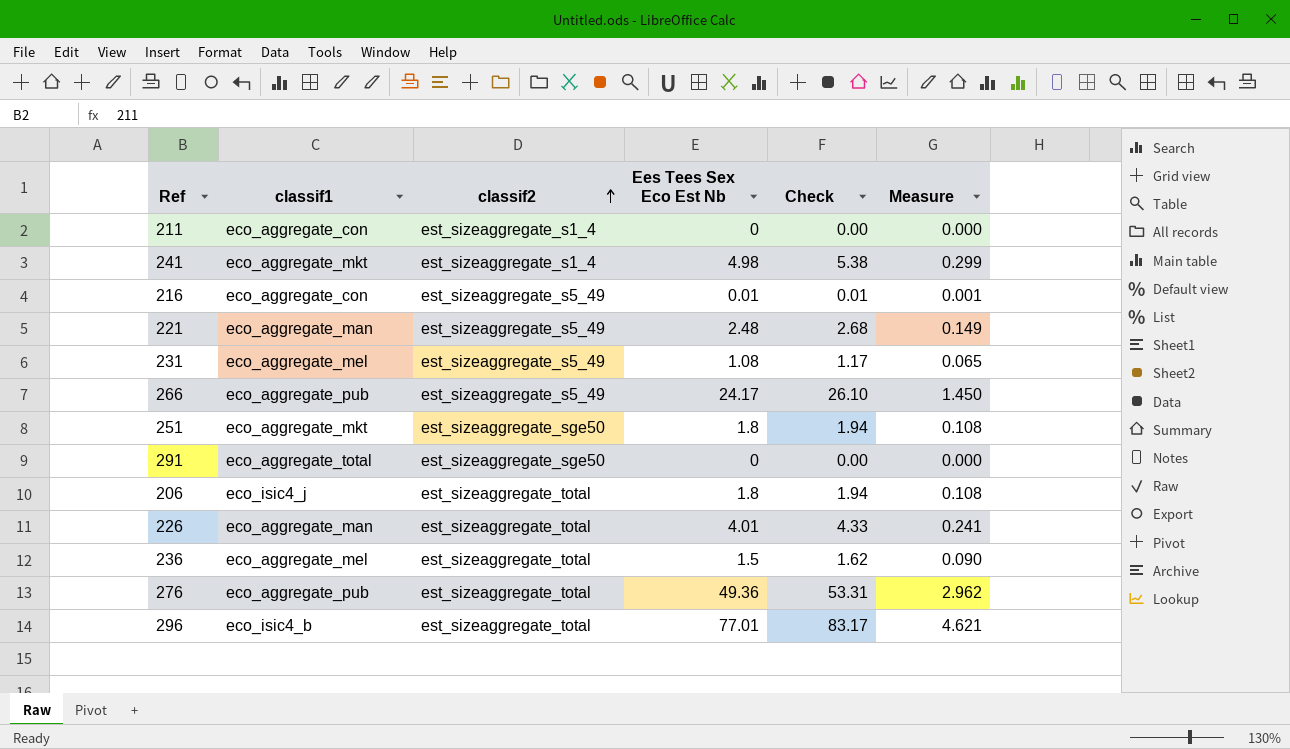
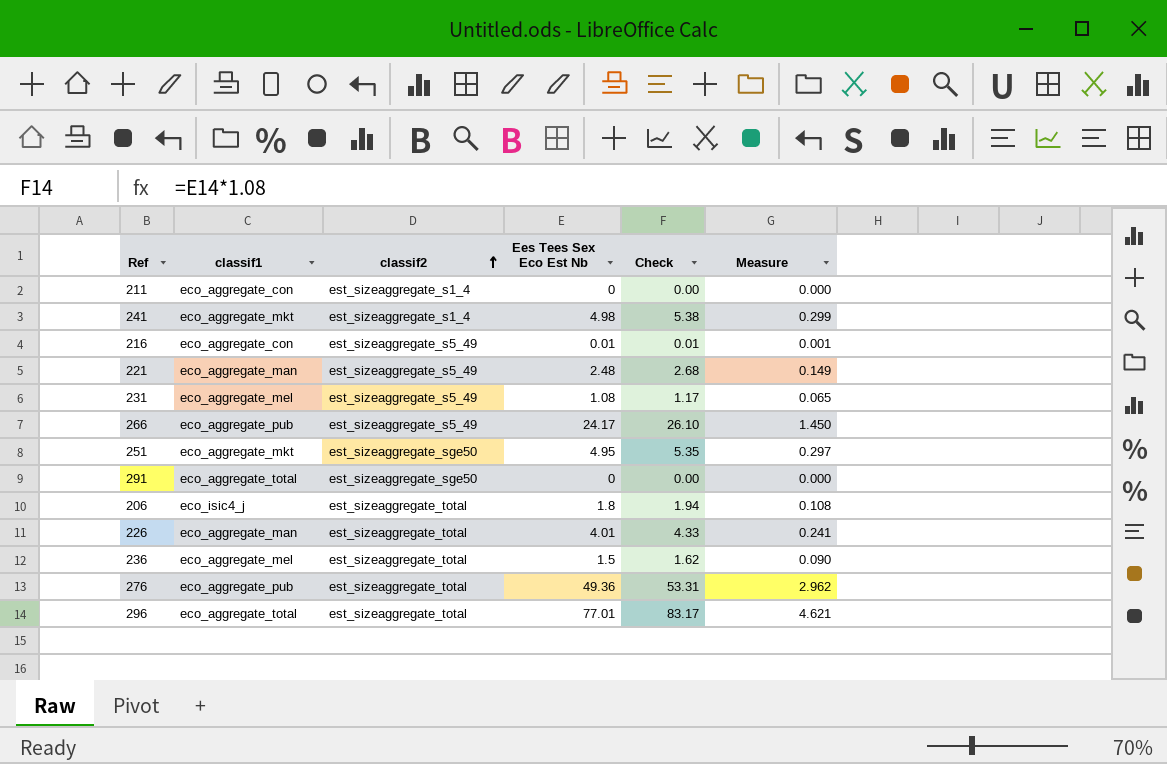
251 | Ees Tees Sex Eco Est Nb: 1.8 -> 4.95
251 | Check: 1.94 -> 5.35
251 | Measure: 0.108 -> 0.297
296 | classif1: eco_isic4_b -> eco_aggregate_total

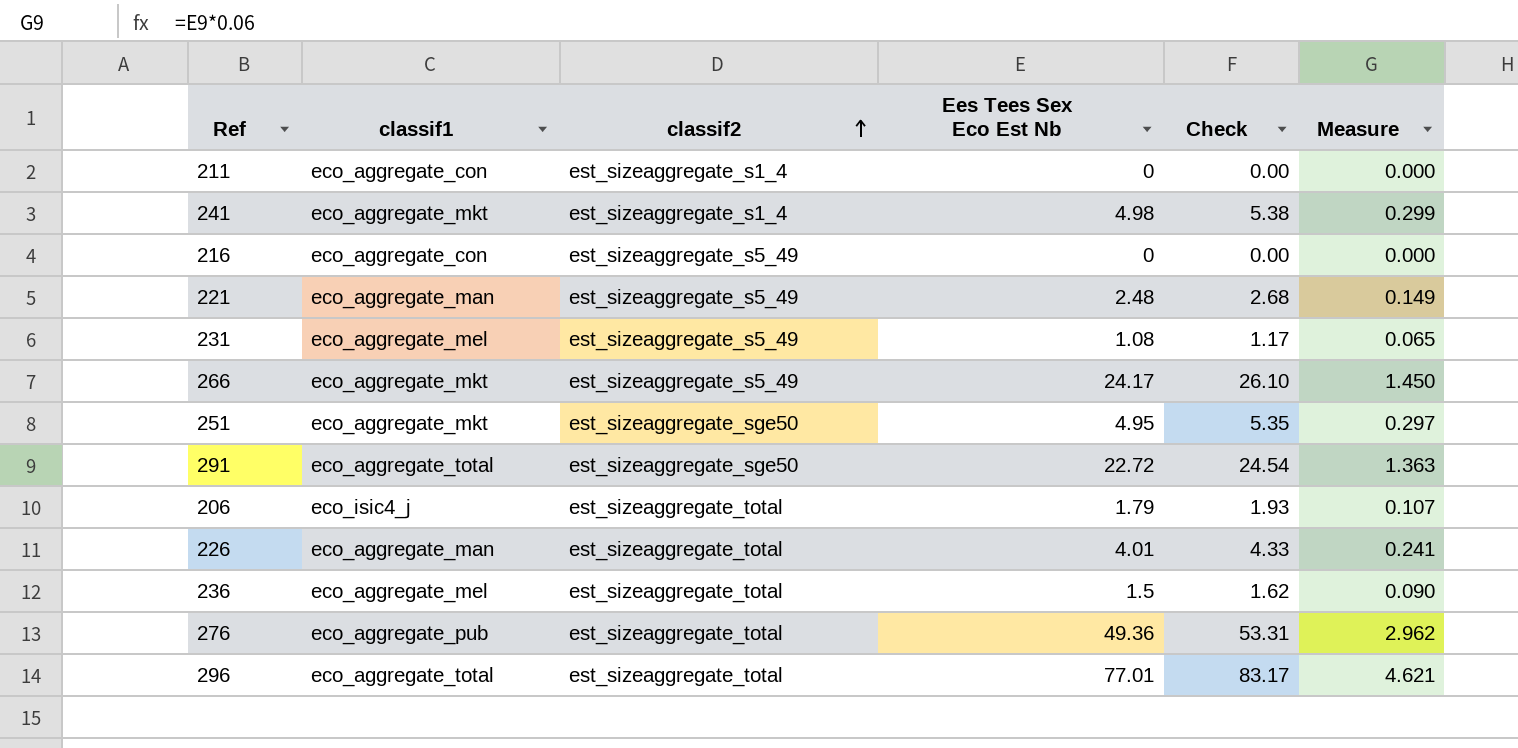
216 | Ees Tees Sex Eco Est Nb: 0.01 -> 0
216 | Check: 0.01 -> 0.00
216 | Measure: 0.001 -> 0.000
266 | classif1: eco_aggregate_pub -> eco_aggregate_mkt
291 | Ees Tees Sex Eco Est Nb: 0 -> 22.72
291 | Check: 0.00 -> 24.54
291 | Measure: 0.000 -> 1.363
206 | Ees Tees Sex Eco Est Nb: 1.8 -> 1.79
206 | Check: 1.94 -> 1.93
206 | Measure: 0.108 -> 0.107

